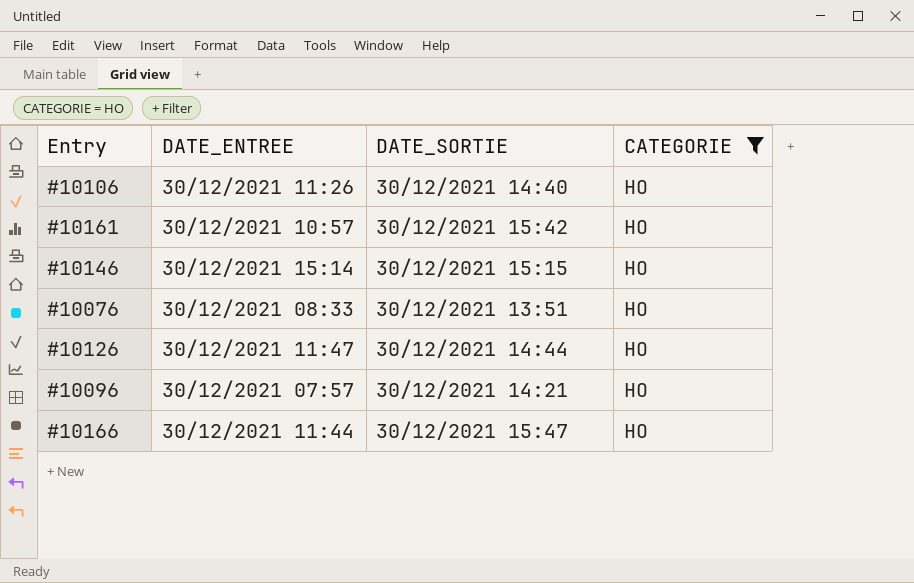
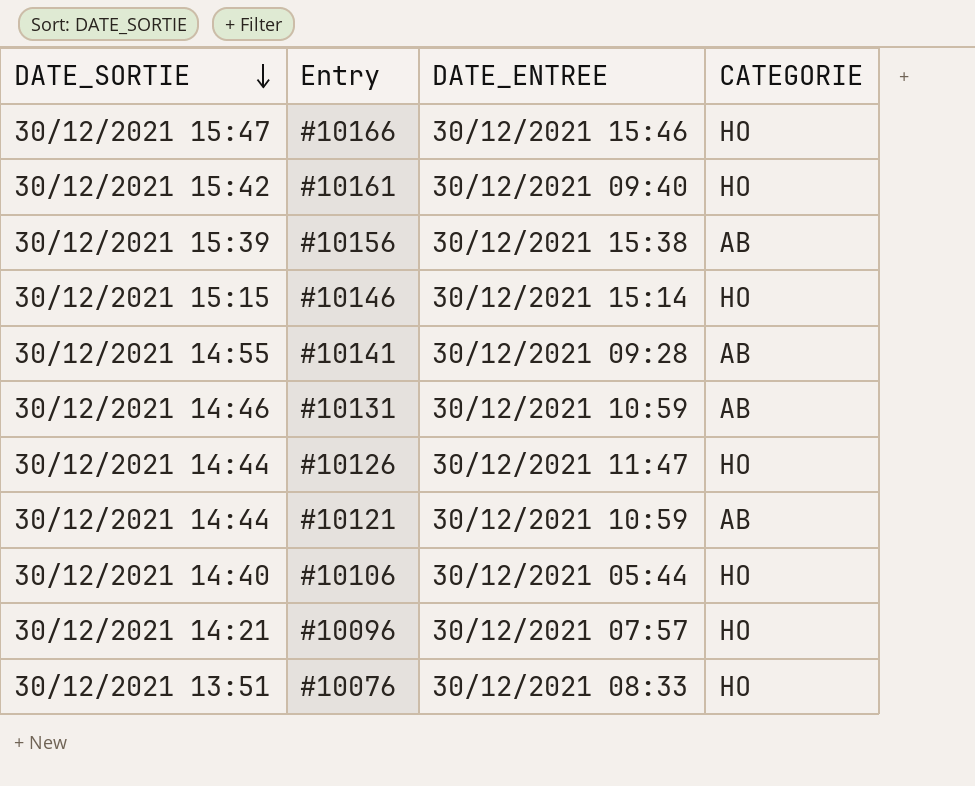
filter: CATEGORIE = HO -> none
row order: none -> DATE_SORTIE descending
column DATE_SORTIE | position: 3 -> 1
#10166 | DATE_ENTREE: 30/12/2021 11:44 -> 30/12/2021 15:46
#10161 | DATE_ENTREE: 30/12/2021 10:57 -> 30/12/2021 09:40
#10106 | DATE_ENTREE: 30/12/2021 11:26 -> 30/12/2021 05:44

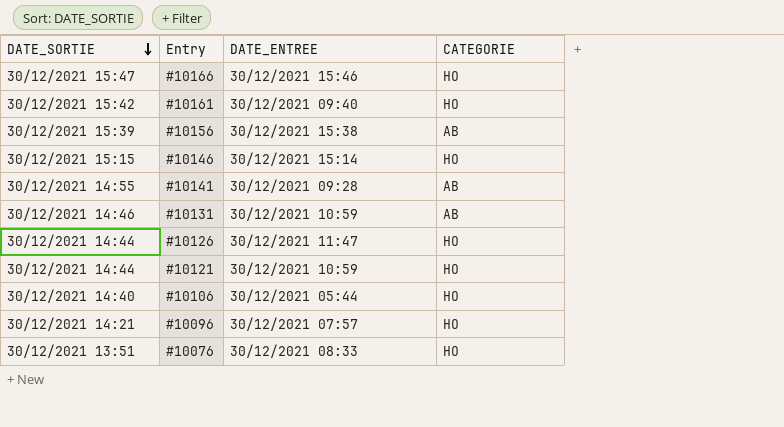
#10121 | CATEGORIE: AB -> HO

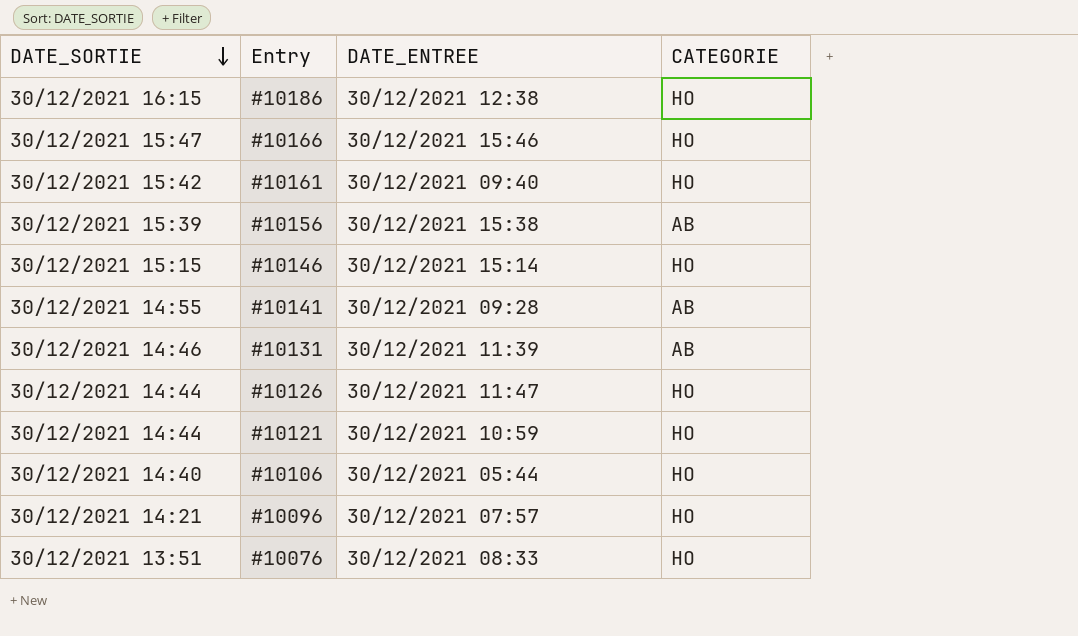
row #10186: none -> 30/12/2021 16:15 | 30/12/2021 12:38 | HO
#10131 | DATE_ENTREE: 30/12/2021 10:59 -> 30/12/2021 11:39

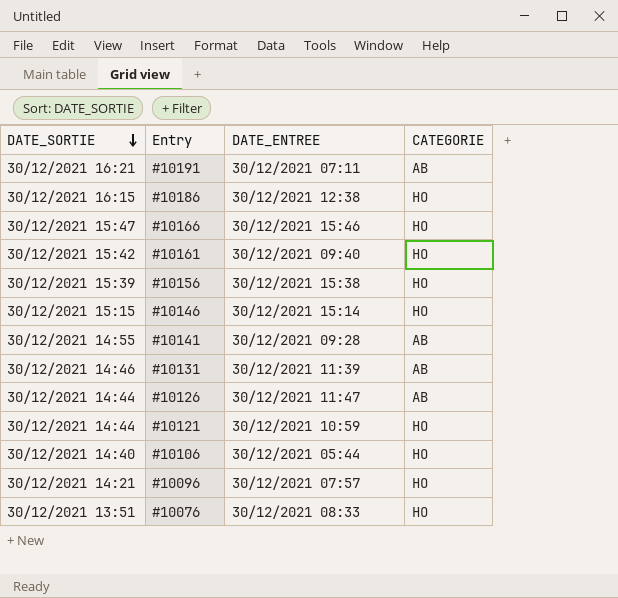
row #10191: none -> 30/12/2021 16:21 | 30/12/2021 07:11 | AB
#10156 | CATEGORIE: AB -> HO
#10126 | CATEGORIE: HO -> AB

